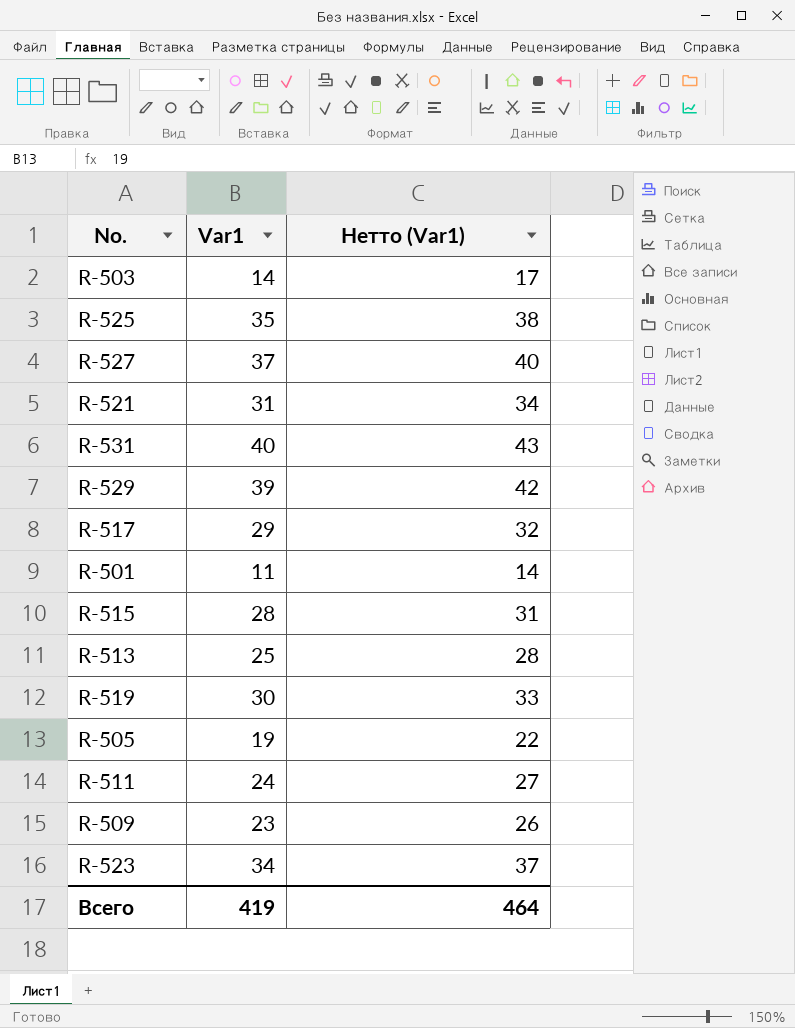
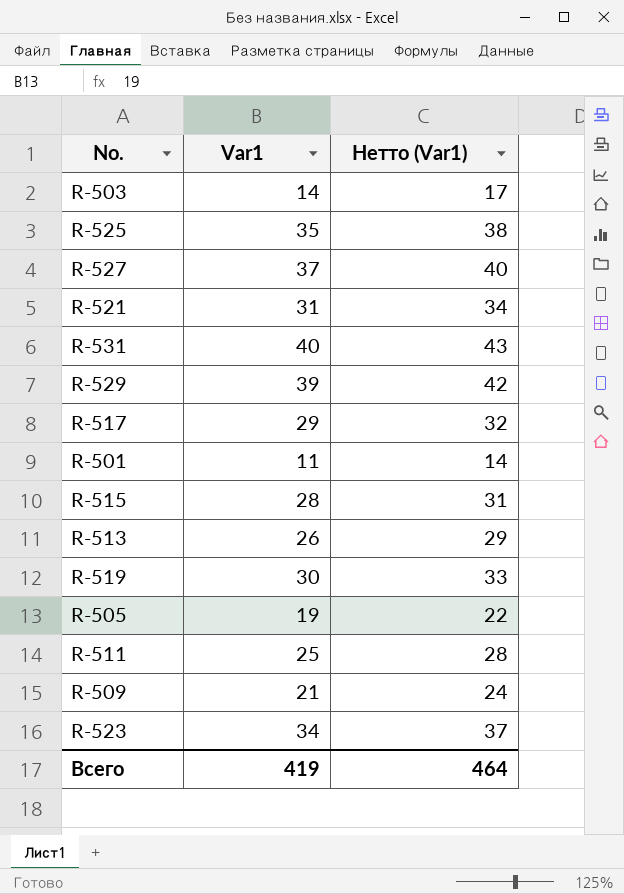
R-513 | Var1: 25 -> 26
R-513 | Нетто (Var1): 28 -> 29
R-511 | Var1: 24 -> 25
R-511 | Нетто (Var1): 27 -> 28
R-509 | Var1: 23 -> 21
R-509 | Нетто (Var1): 26 -> 24

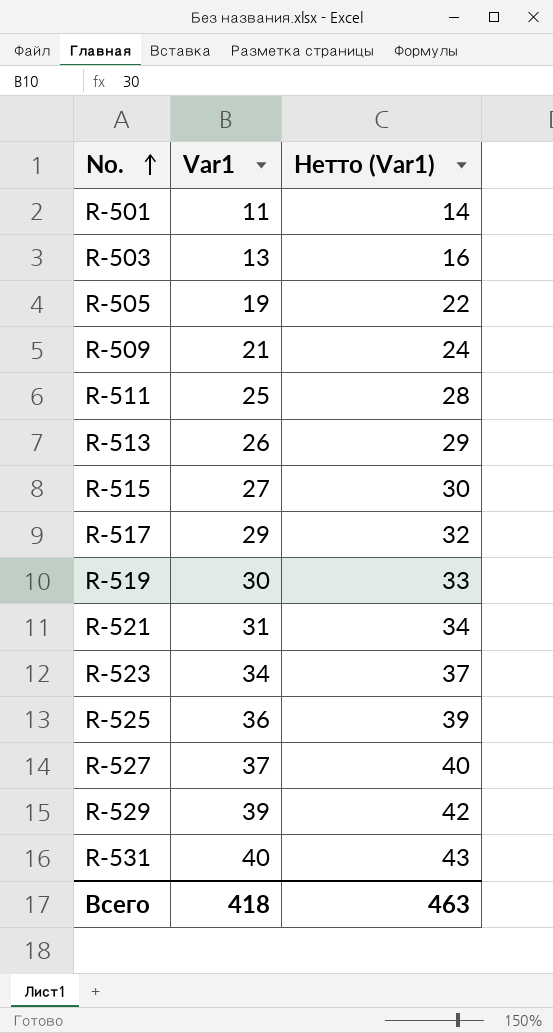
row order: none -> No. ascending
R-503 | Var1: 14 -> 13
R-503 | Нетто (Var1): 17 -> 16
R-515 | Var1: 28 -> 27
R-515 | Нетто (Var1): 31 -> 30
R-525 | Var1: 35 -> 36
R-525 | Нетто (Var1): 38 -> 39
Всего | Var1: 419 -> 418
Всего | Нетто (Var1): 464 -> 463

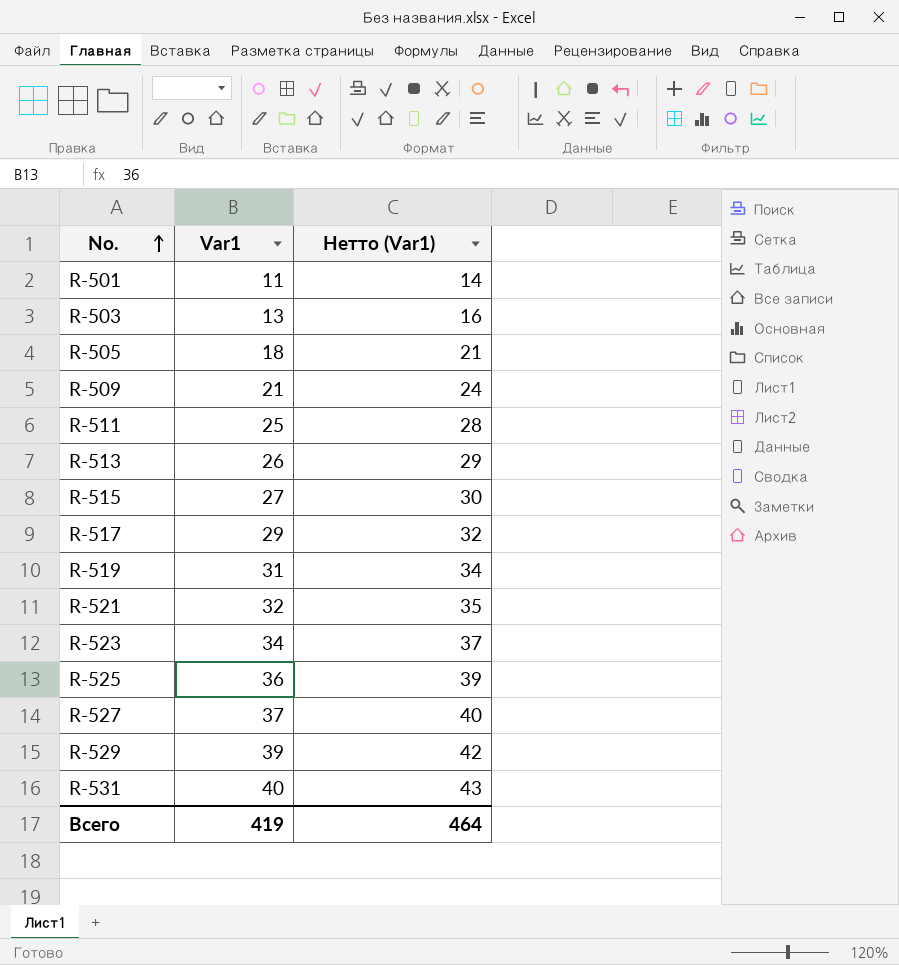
R-505 | Var1: 19 -> 18
R-505 | Нетто (Var1): 22 -> 21
R-519 | Var1: 30 -> 31
R-519 | Нетто (Var1): 33 -> 34
R-521 | Var1: 31 -> 32
R-521 | Нетто (Var1): 34 -> 35
Всего | Var1: 418 -> 419
Всего | Нетто (Var1): 463 -> 464

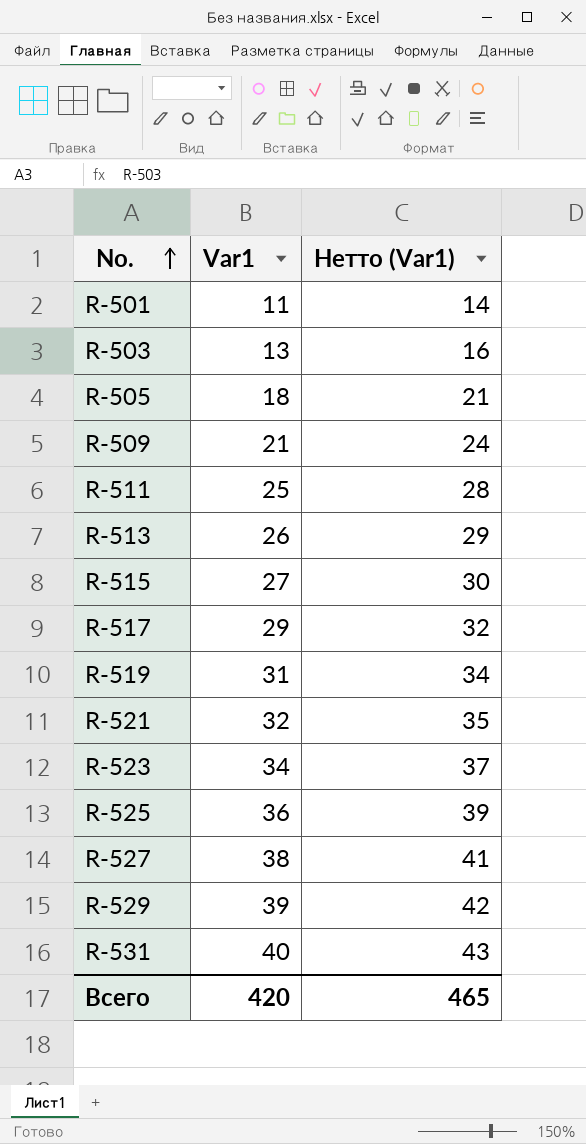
R-527 | Var1: 37 -> 38
R-527 | Нетто (Var1): 40 -> 41
Всего | Var1: 419 -> 420
Всего | Нетто (Var1): 464 -> 465

